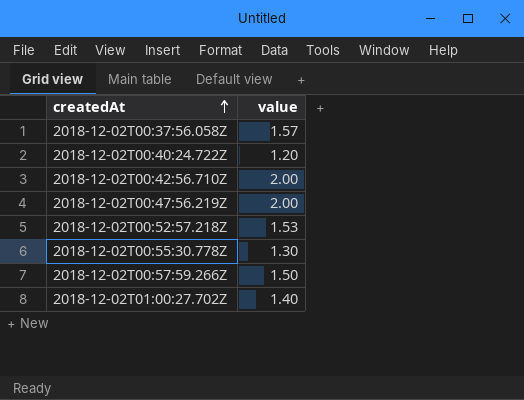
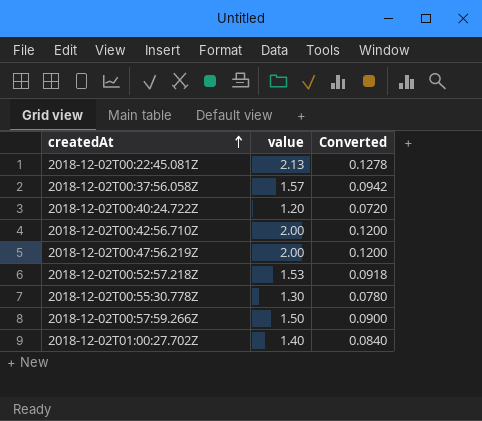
column Converted | formula: none -> [value] * 0.06
row 2018-12-02T00:22:45.081Z: none -> 2.13 | 0.1278

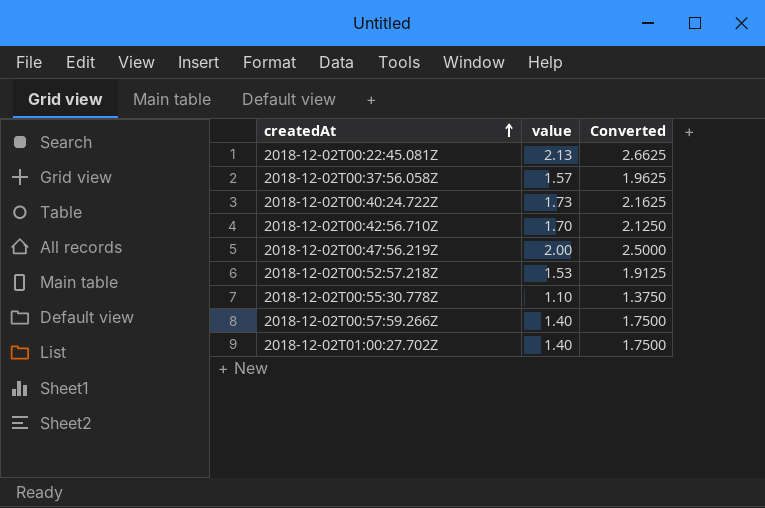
column Converted | formula: [value] * 0.06 -> [value] * 1.25
2018-12-02T00:40:24.722Z | value: 1.20 -> 1.73
2018-12-02T00:42:56.710Z | value: 2.00 -> 1.70
2018-12-02T00:55:30.778Z | value: 1.30 -> 1.10
2018-12-02T00:57:59.266Z | value: 1.50 -> 1.40

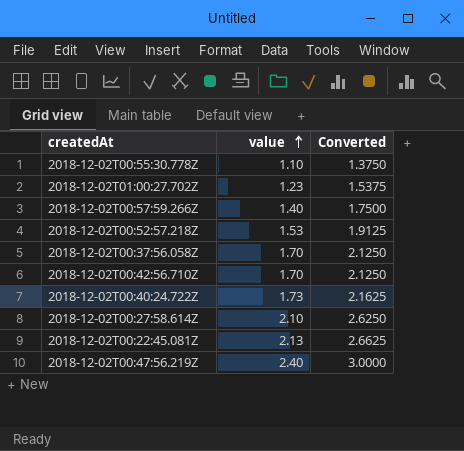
row order: createdAt ascending -> value ascending
2018-12-02T01:00:27.702Z | value: 1.40 -> 1.23
2018-12-02T01:00:27.702Z | Converted: 1.7500 -> 1.5375
2018-12-02T00:37:56.058Z | value: 1.57 -> 1.70
2018-12-02T00:37:56.058Z | Converted: 1.9625 -> 2.1250
row 2018-12-02T00:27:58.614Z: none -> 2.10 | 2.6250
2018-12-02T00:47:56.219Z | value: 2.00 -> 2.40
2018-12-02T00:47:56.219Z | Converted: 2.5000 -> 3.0000

